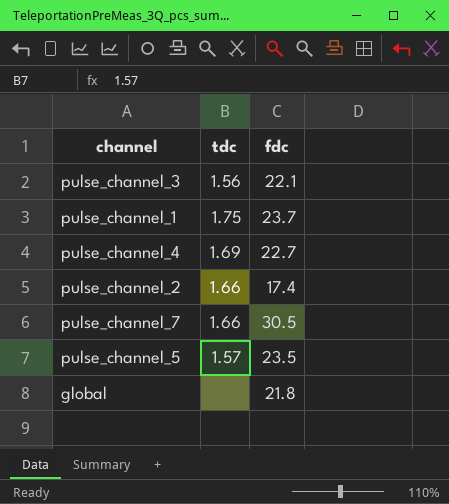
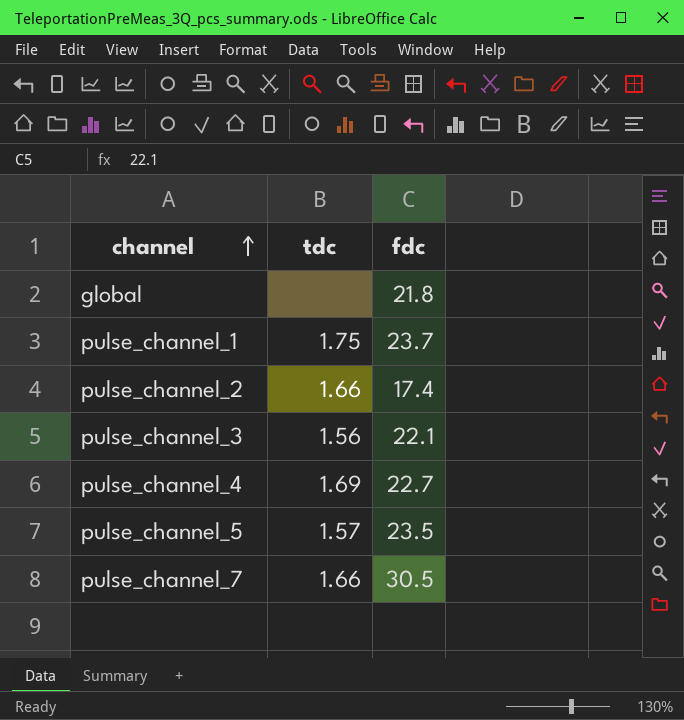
row order: none -> channel ascending

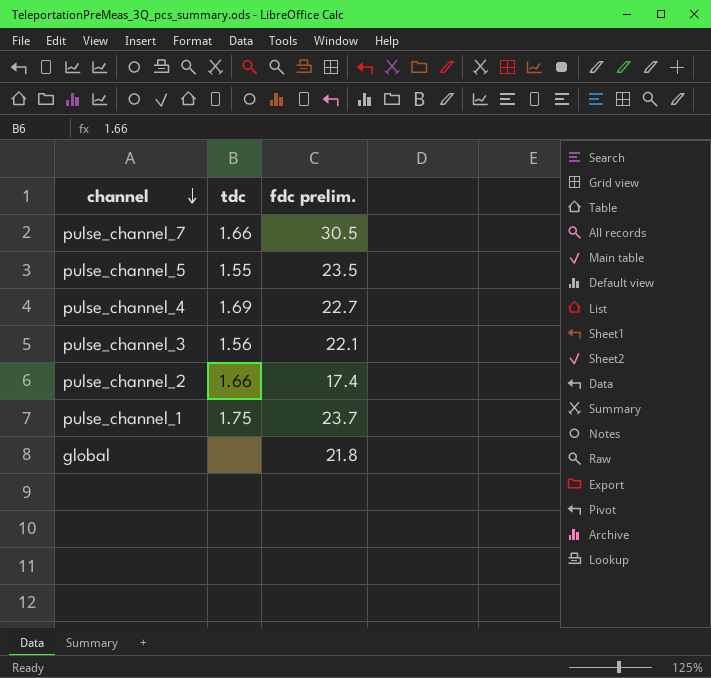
row order: channel ascending -> channel descending
column name: fdc -> fdc prelim.
pulse_channel_5 | tdc: 1.57 -> 1.55

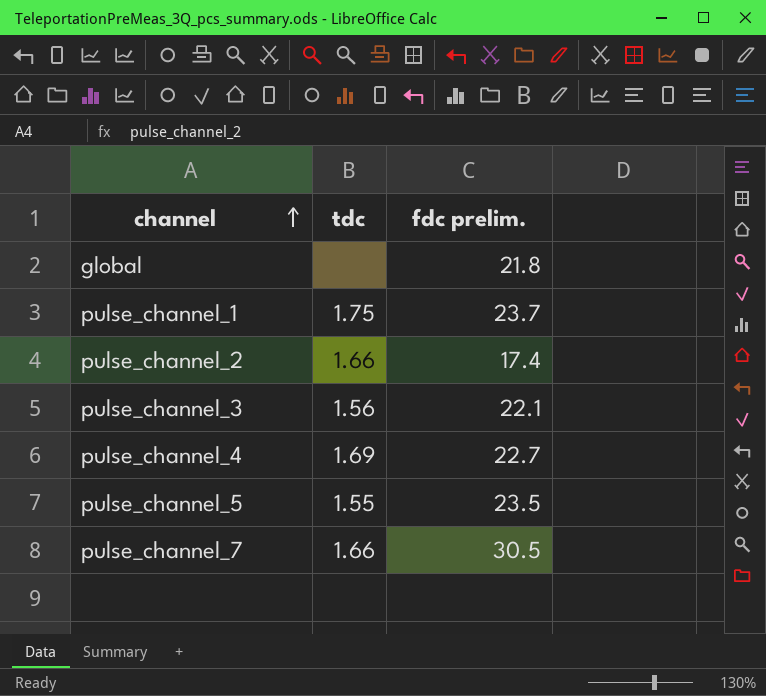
row order: channel descending -> channel ascending

